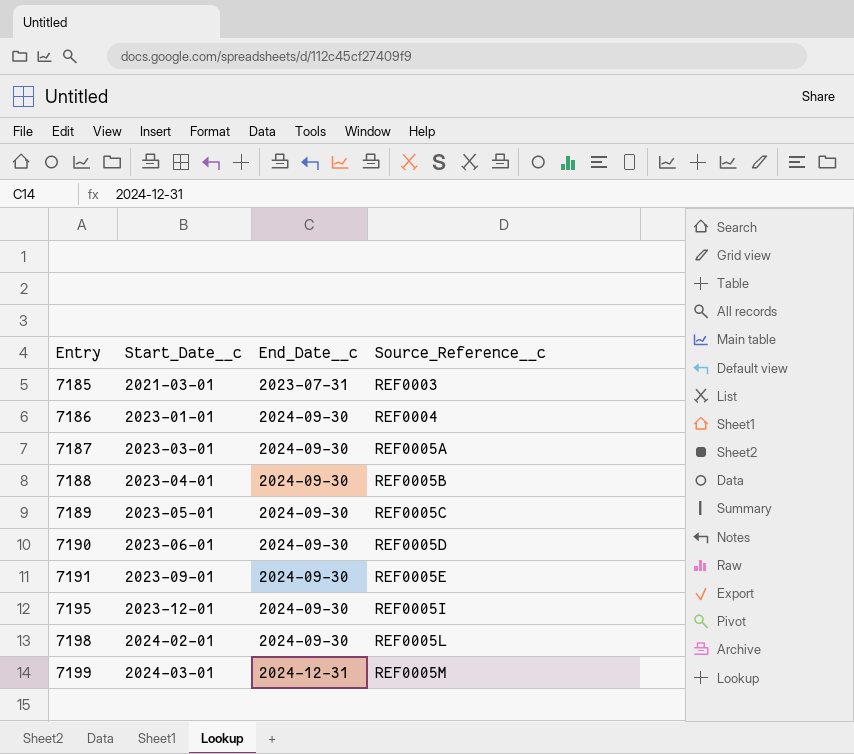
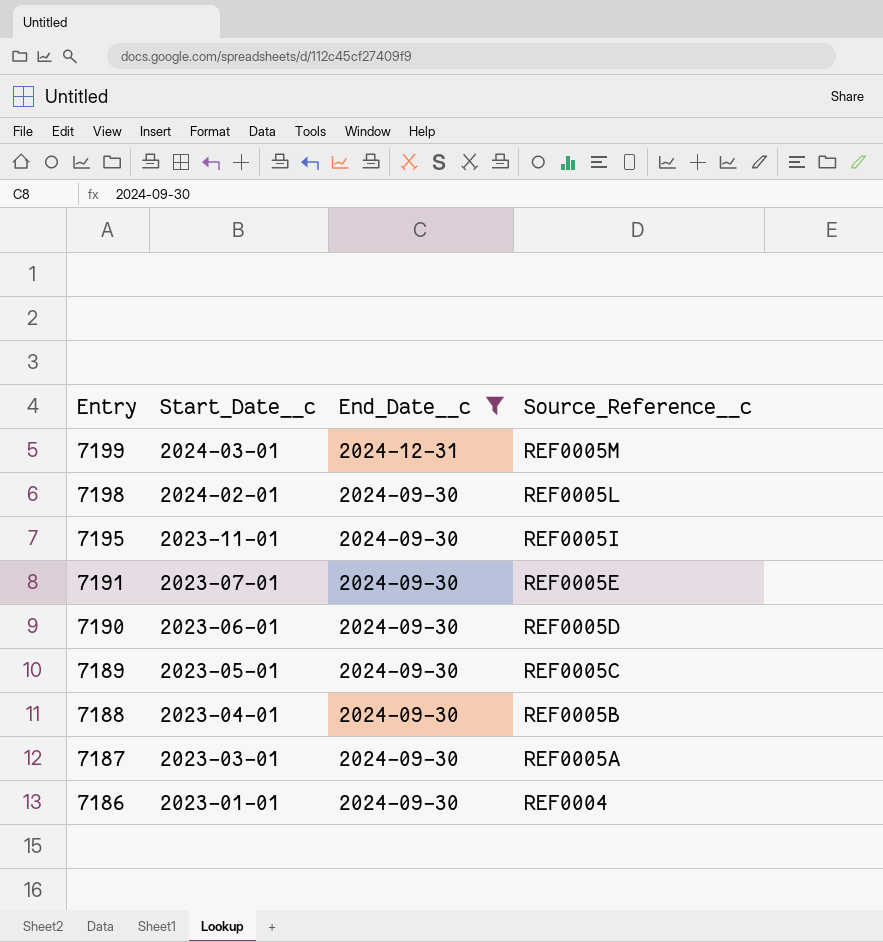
filter: none -> End_Date__c != 2023-07-31
row order: Entry ascending -> Entry descending
7195 | Start_Date__c: 2023-12-01 -> 2023-11-01
7191 | Start_Date__c: 2023-09-01 -> 2023-07-01

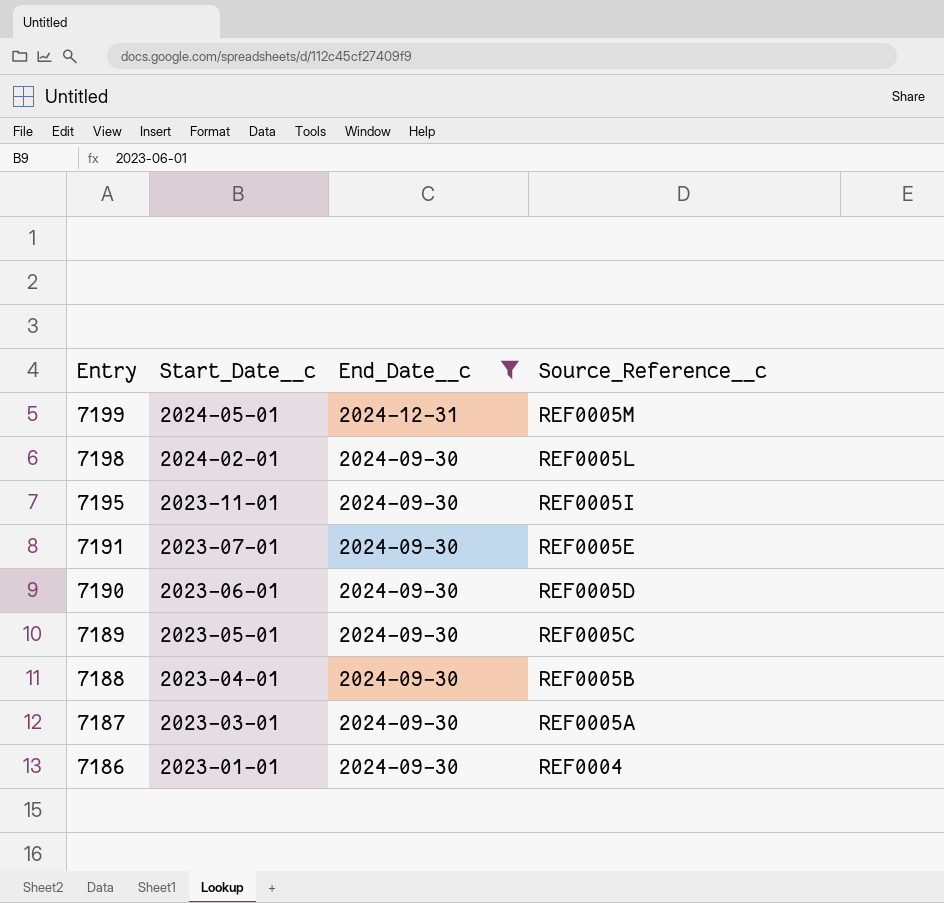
7199 | Start_Date__c: 2024-03-01 -> 2024-05-01

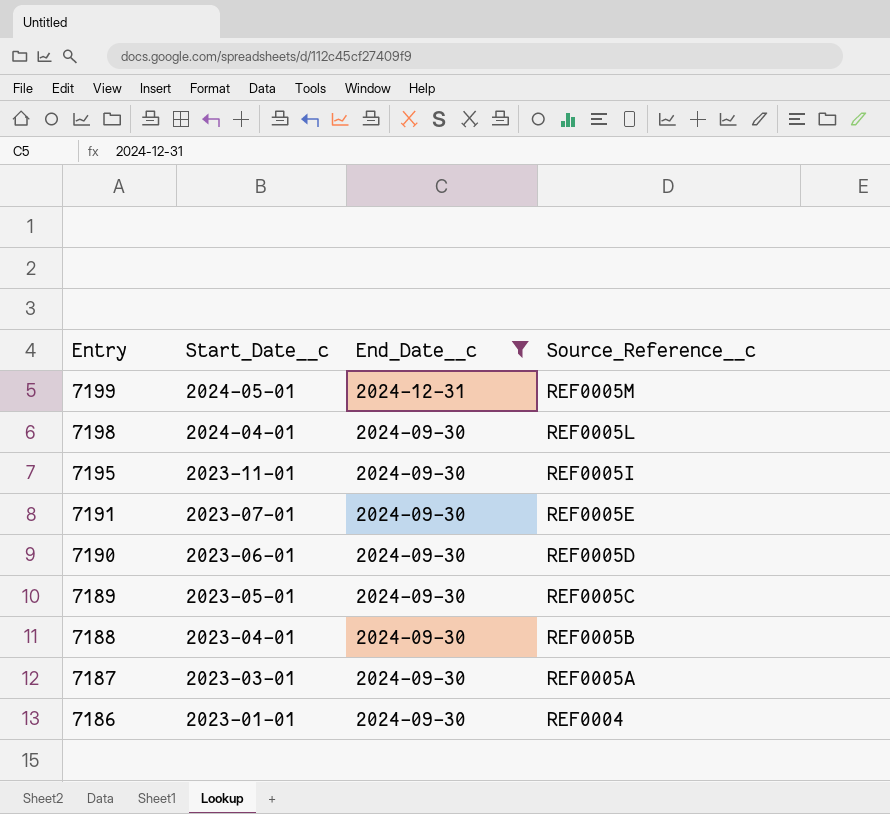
7198 | Start_Date__c: 2024-02-01 -> 2024-04-01

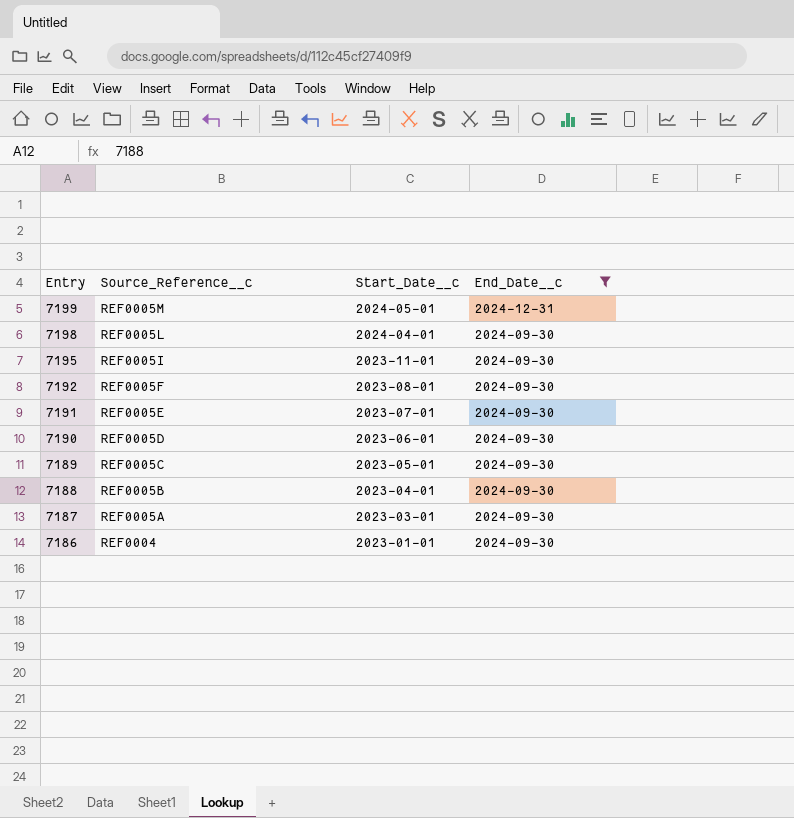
column Source_Reference__c | position: 4 -> 2
row 7192: none -> REF0005F | 2023-08-01 | 2024-09-30

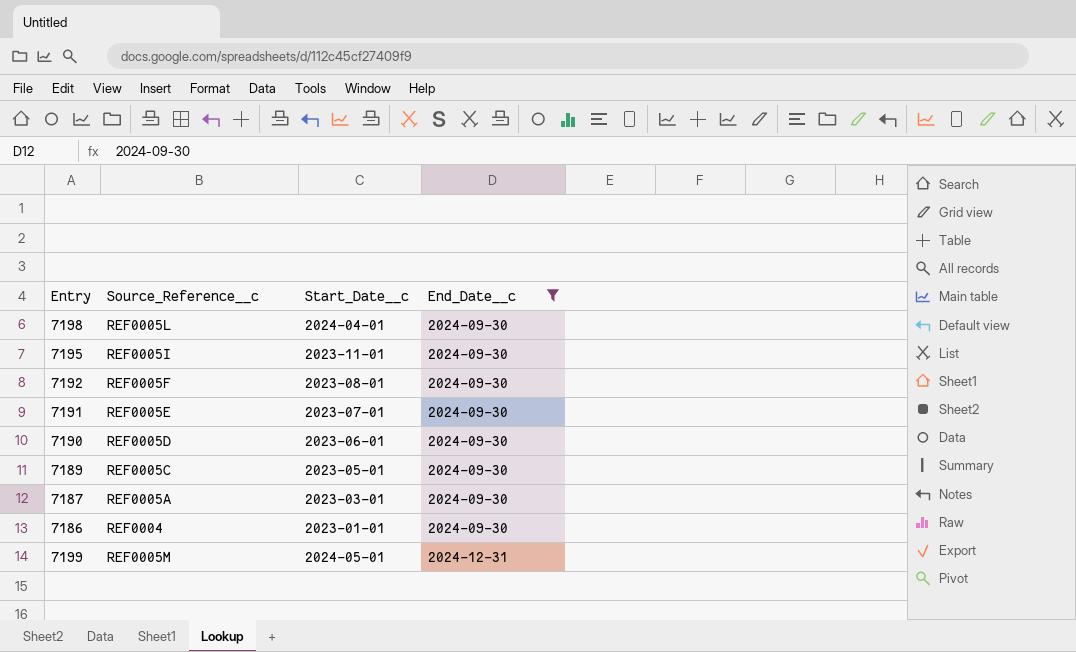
row order: Entry descending -> End_Date__c ascending
row 7188: REF0005B | 2023-04-01 | 2024-09-30 -> none

